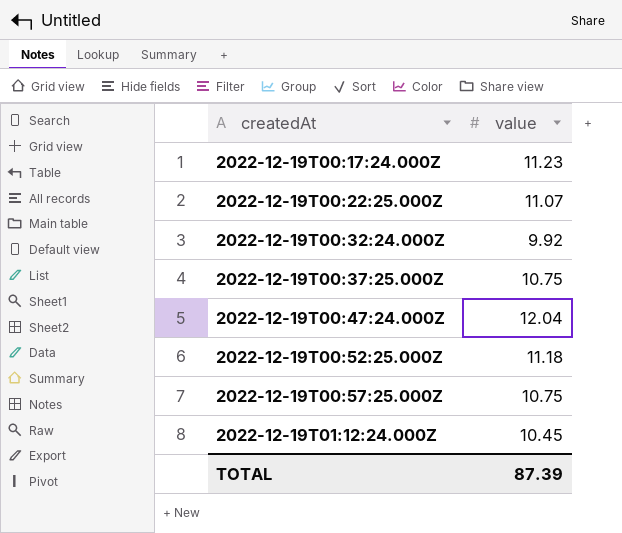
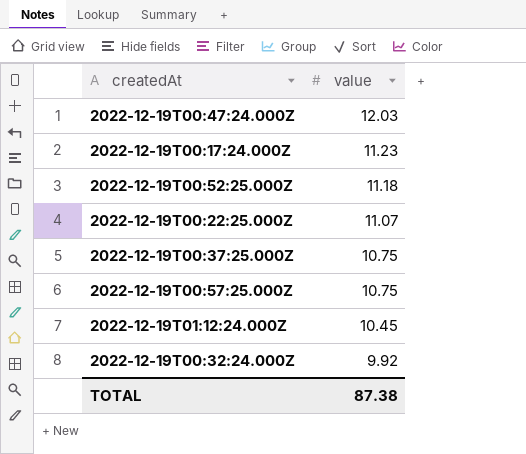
row order: createdAt ascending -> value descending
2022-12-19T00:47:24.000Z | value: 12.04 -> 12.03
TOTAL | value: 87.39 -> 87.38

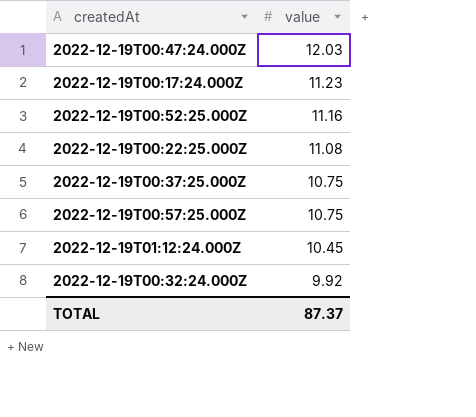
2022-12-19T00:52:25.000Z | value: 11.18 -> 11.16
2022-12-19T00:22:25.000Z | value: 11.07 -> 11.08
TOTAL | value: 87.38 -> 87.37

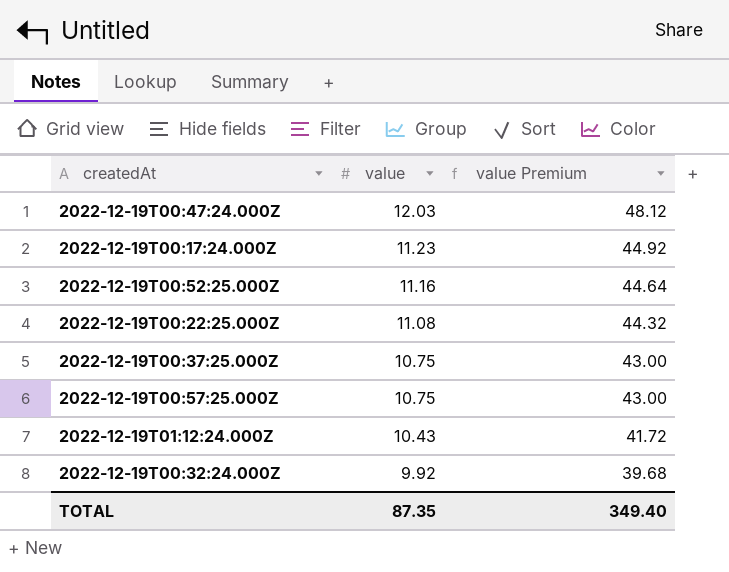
column value Premium | formula: none -> [value] * 4
2022-12-19T01:12:24.000Z | value: 10.45 -> 10.43
TOTAL | value: 87.37 -> 87.35

